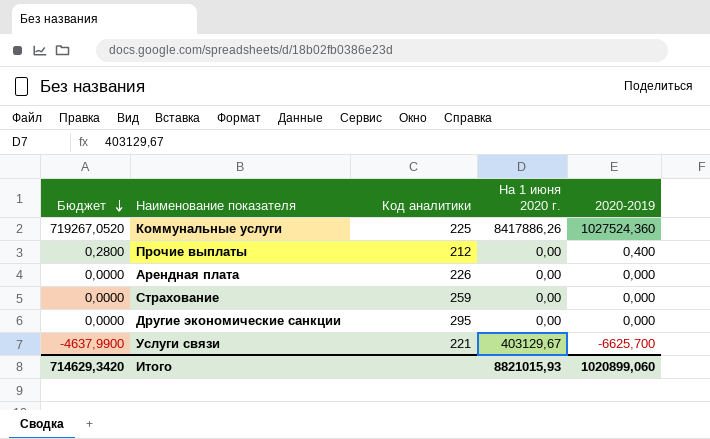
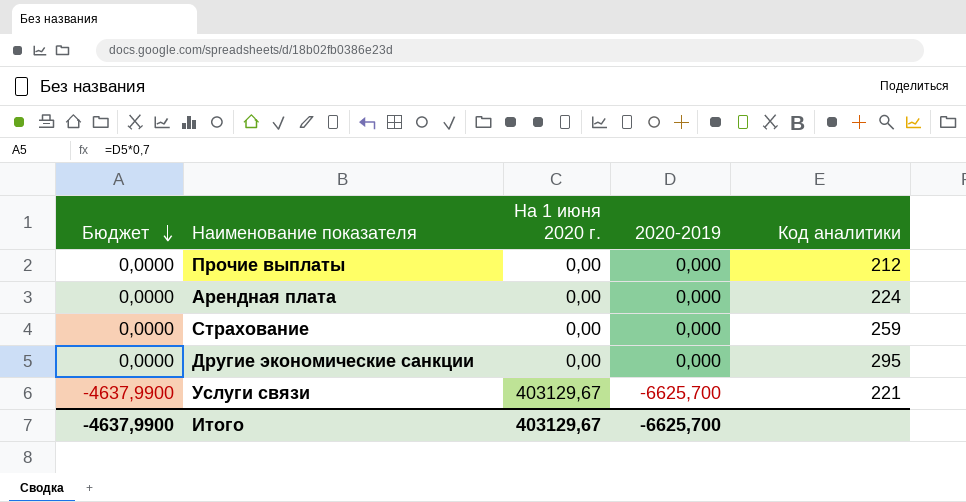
column Код аналитики | position: 3 -> 5
row Коммунальные услуги: 719267,0520 | 225 | 8417886,26 | 1027524,360 -> none
Прочие выплаты | Бюджет: 0,2800 -> 0,0000
Прочие выплаты | 2020-2019: 0,400 -> 0,000
Арендная плата | Код аналитики: 226 -> 224
Итого | Бюджет: 714629,3420 -> -4637,9900
Итого | На 1 июня 2020 г.: 8821015,93 -> 403129,67
Итого | 2020-2019: 1020899,060 -> -6625,700

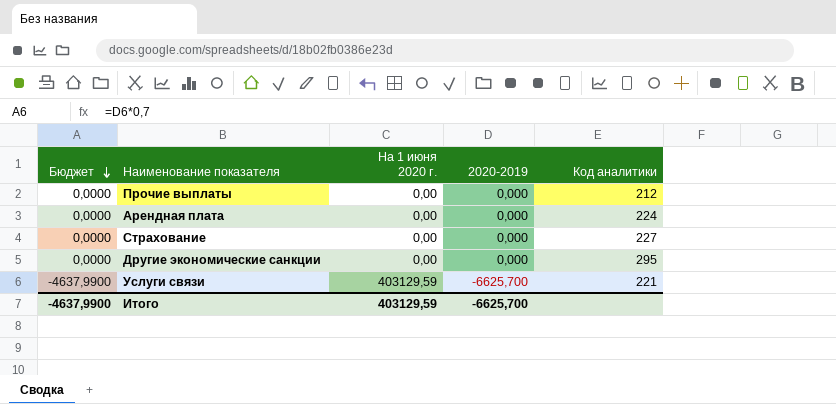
Страхование | Код аналитики: 259 -> 227
Услуги связи | На 1 июня 2020 г.: 403129,67 -> 403129,59
Итого | На 1 июня 2020 г.: 403129,67 -> 403129,59

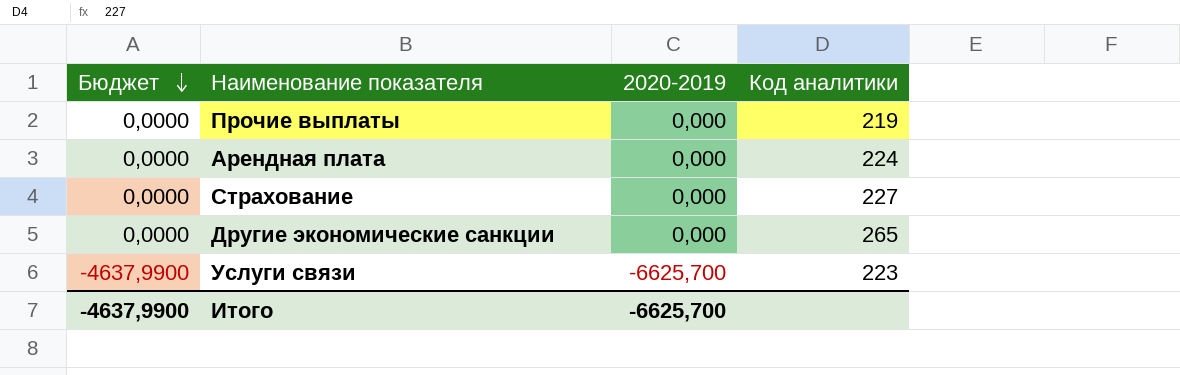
column На 1 июня 2020 г. | position: 3 -> none
Прочие выплаты | Код аналитики: 212 -> 219
Другие экономические санкции | Код аналитики: 295 -> 265
Услуги связи | Код аналитики: 221 -> 223

